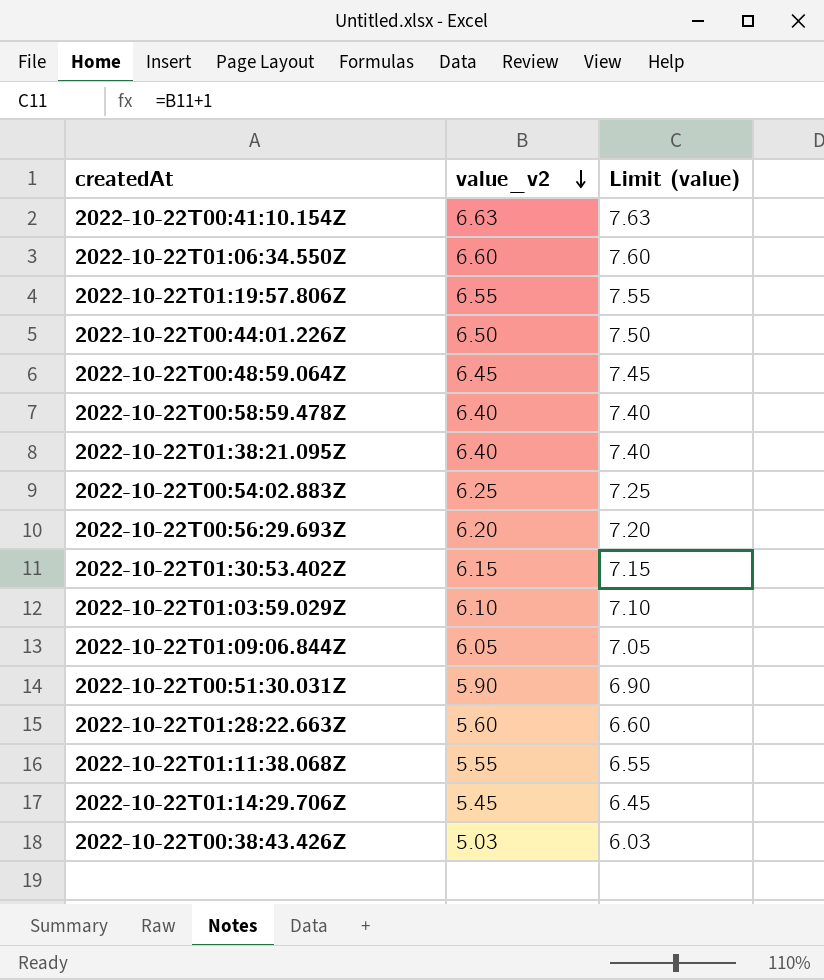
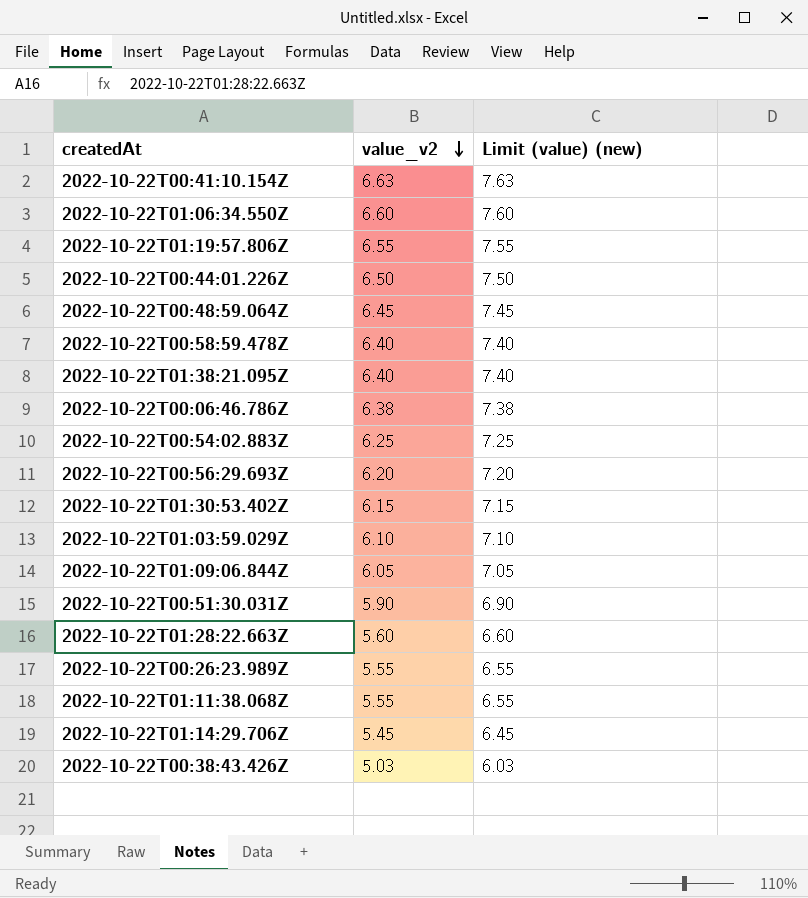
column name: Limit (value) -> Limit (value) (new)
row 2022-10-22T00:06:46.786Z: none -> 6.38 | 7.38
row 2022-10-22T00:26:23.989Z: none -> 5.55 | 6.55

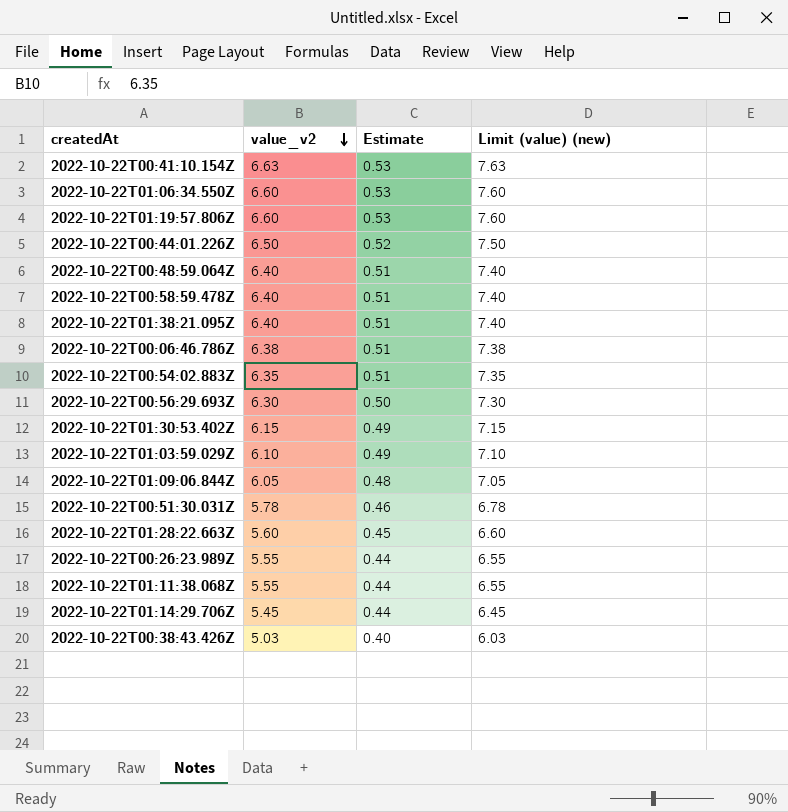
column Estimate | formula: none -> [value_v2] * 0.08
2022-10-22T01:19:57.806Z | value_v2: 6.55 -> 6.60
2022-10-22T01:19:57.806Z | Limit (value) (new): 7.55 -> 7.60
2022-10-22T00:48:59.064Z | value_v2: 6.45 -> 6.40
2022-10-22T00:48:59.064Z | Limit (value) (new): 7.45 -> 7.40
2022-10-22T00:54:02.883Z | value_v2: 6.25 -> 6.35
2022-10-22T00:54:02.883Z | Limit (value) (new): 7.25 -> 7.35
2022-10-22T00:56:29.693Z | value_v2: 6.20 -> 6.30
2022-10-22T00:56:29.693Z | Limit (value) (new): 7.20 -> 7.30
2022-10-22T00:51:30.031Z | value_v2: 5.90 -> 5.78
2022-10-22T00:51:30.031Z | Limit (value) (new): 6.90 -> 6.78

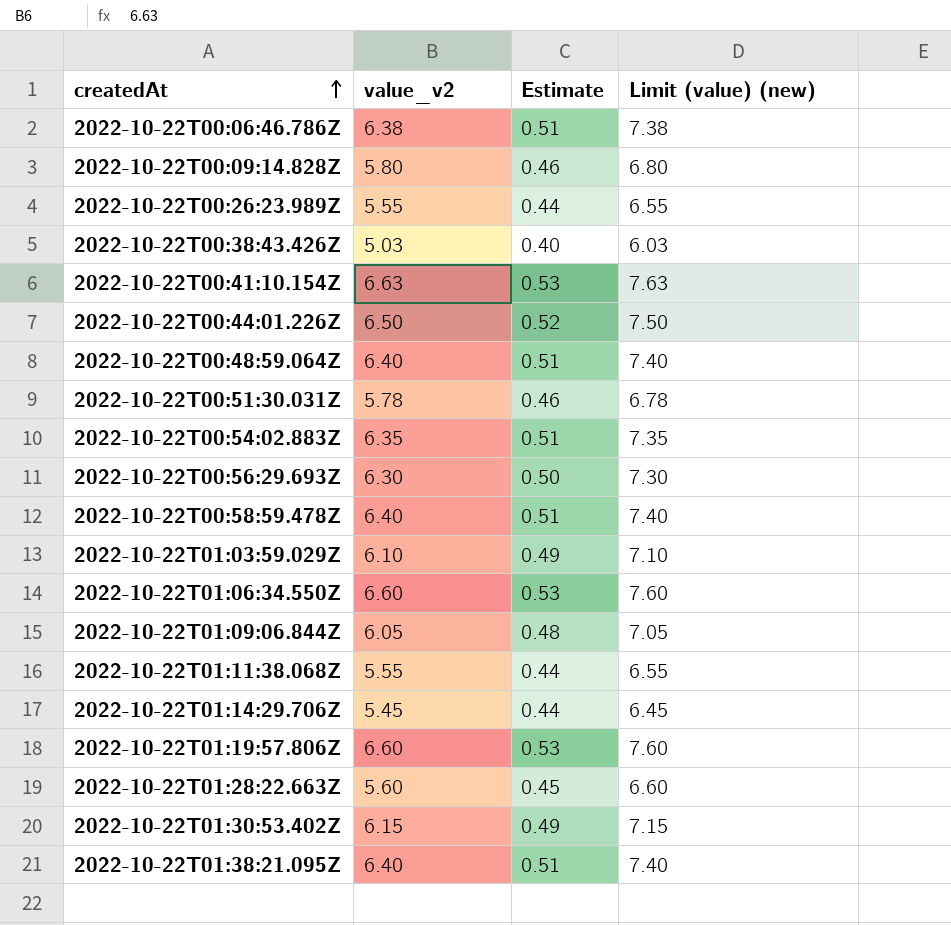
row order: value_v2 descending -> createdAt ascending
row 2022-10-22T00:09:14.828Z: none -> 5.80 | 0.46 | 6.80

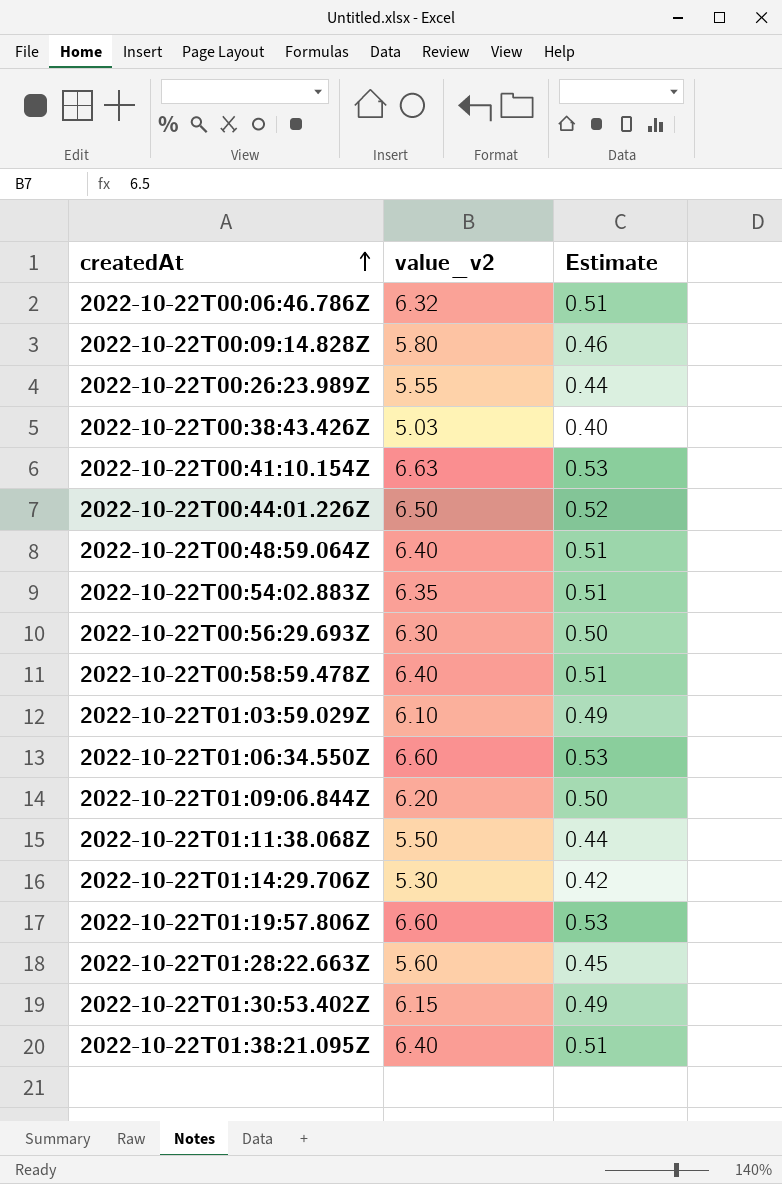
column Limit (value) (new) | formula: [value_v2] + 1 -> none
row 2022-10-22T00:51:30.031Z: 5.78 | 0.46 | 6.78 -> none
2022-10-22T00:06:46.786Z | value_v2: 6.38 -> 6.32
2022-10-22T01:09:06.844Z | value_v2: 6.05 -> 6.20
2022-10-22T01:09:06.844Z | Estimate: 0.48 -> 0.50
2022-10-22T01:11:38.068Z | value_v2: 5.55 -> 5.50
2022-10-22T01:14:29.706Z | value_v2: 5.45 -> 5.30
2022-10-22T01:14:29.706Z | Estimate: 0.44 -> 0.42

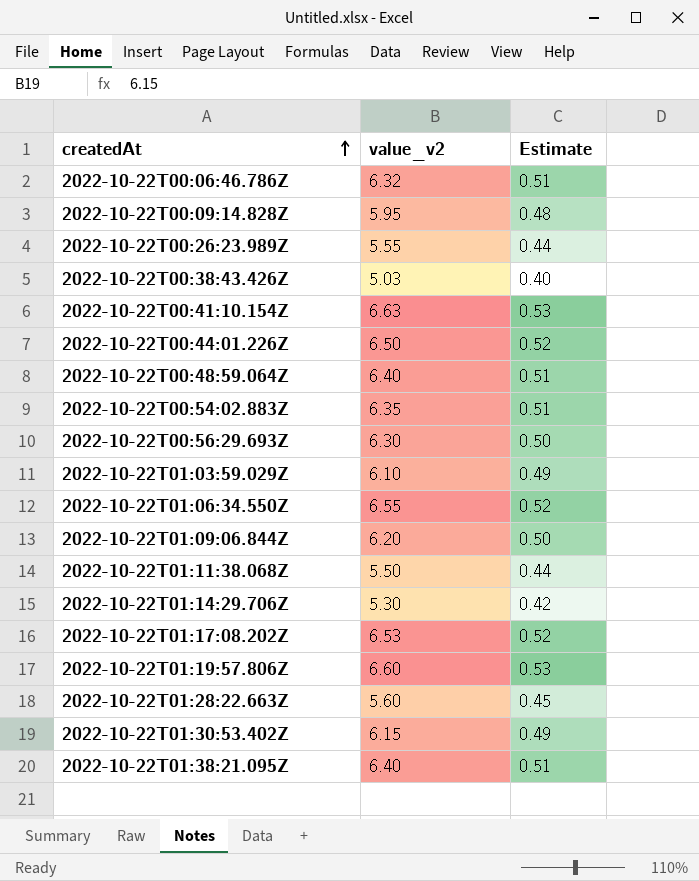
row 2022-10-22T00:58:59.478Z: 6.40 | 0.51 -> none
2022-10-22T00:09:14.828Z | value_v2: 5.80 -> 5.95
2022-10-22T00:09:14.828Z | Estimate: 0.46 -> 0.48
2022-10-22T01:06:34.550Z | value_v2: 6.60 -> 6.55
2022-10-22T01:06:34.550Z | Estimate: 0.53 -> 0.52
row 2022-10-22T01:17:08.202Z: none -> 6.53 | 0.52

